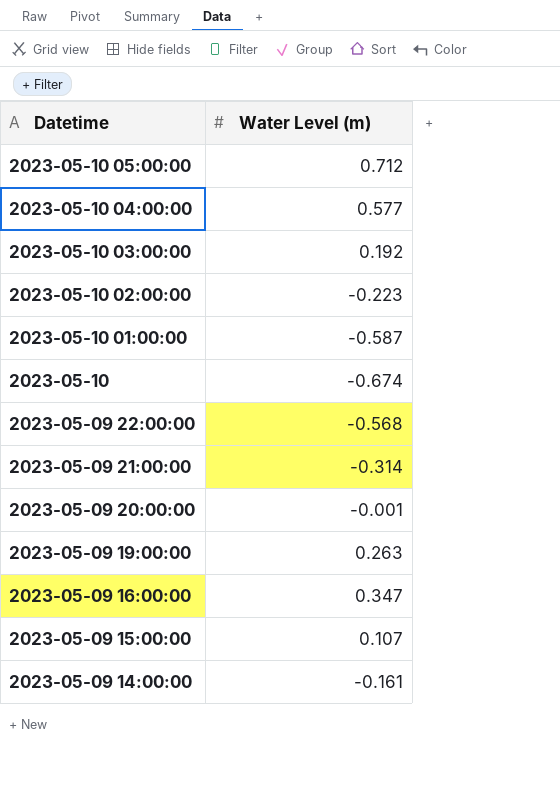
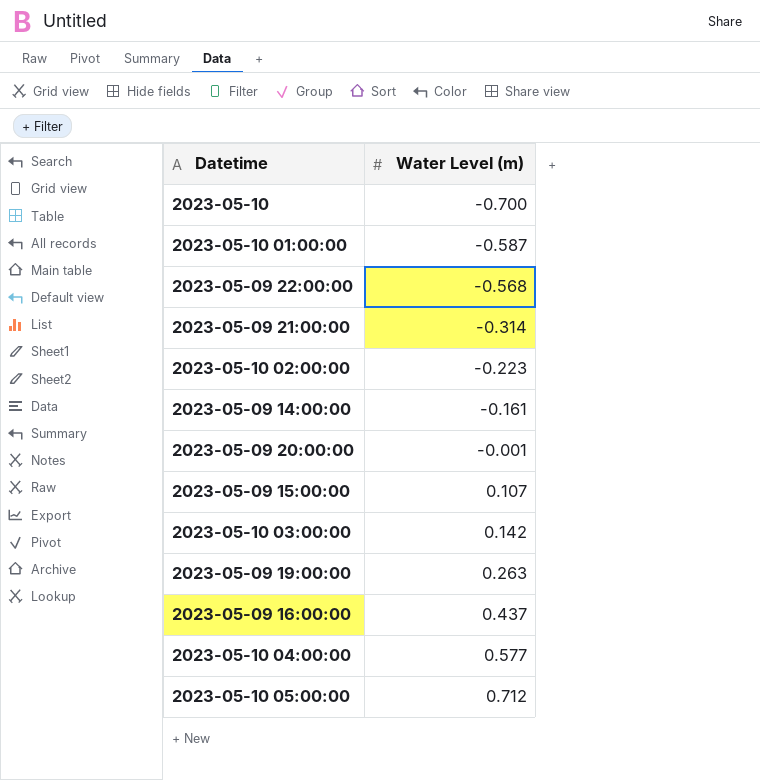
row order: Datetime descending -> Water Level (m) ascending
2023-05-10 | Water Level (m): -0.674 -> -0.700
2023-05-10 03:00:00 | Water Level (m): 0.192 -> 0.142
2023-05-09 16:00:00 | Water Level (m): 0.347 -> 0.437

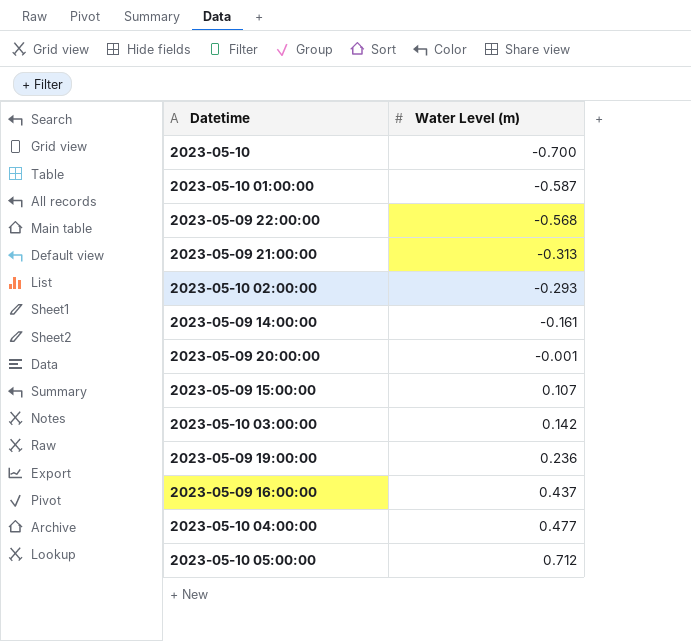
2023-05-09 21:00:00 | Water Level (m): -0.314 -> -0.313
2023-05-10 02:00:00 | Water Level (m): -0.223 -> -0.293
2023-05-09 19:00:00 | Water Level (m): 0.263 -> 0.236
2023-05-10 04:00:00 | Water Level (m): 0.577 -> 0.477

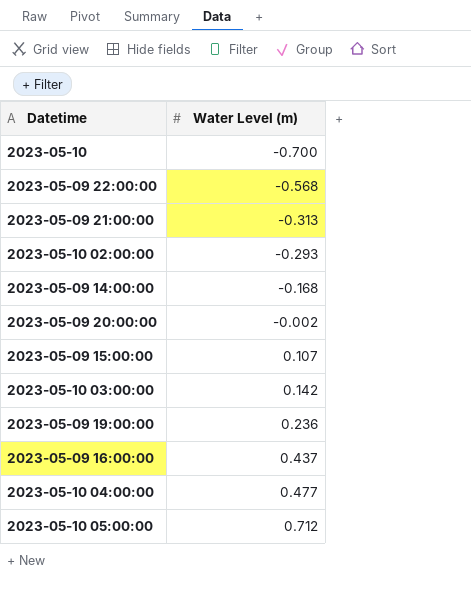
row 2023-05-10 01:00:00: -0.587 -> none
2023-05-09 14:00:00 | Water Level (m): -0.161 -> -0.168
2023-05-09 20:00:00 | Water Level (m): -0.001 -> -0.002

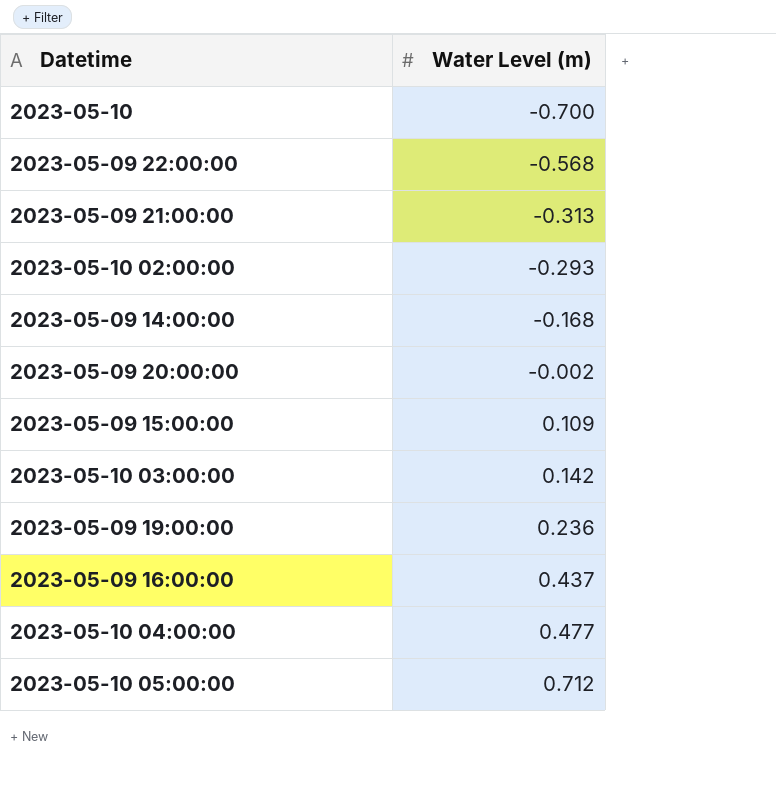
2023-05-09 15:00:00 | Water Level (m): 0.107 -> 0.109

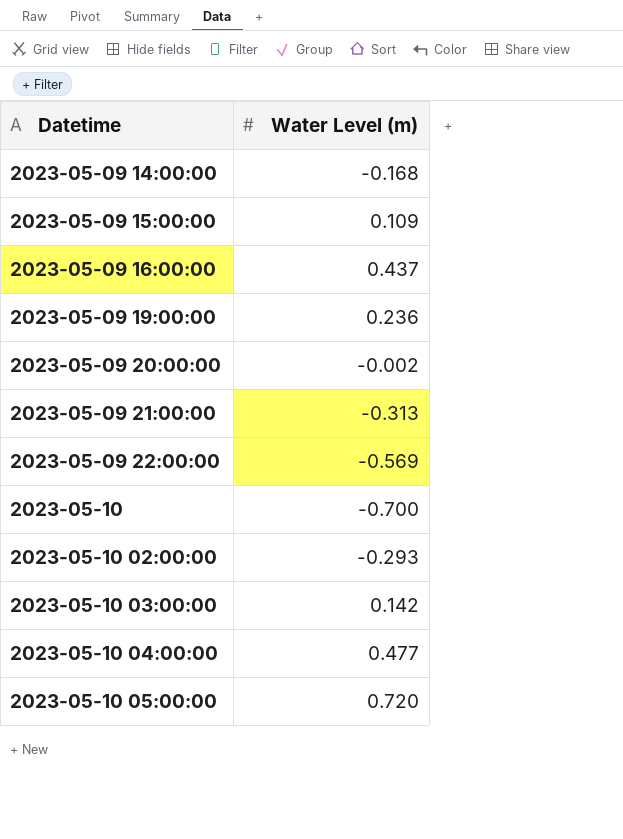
row order: Water Level (m) ascending -> Datetime ascending
2023-05-09 22:00:00 | Water Level (m): -0.568 -> -0.569
2023-05-10 05:00:00 | Water Level (m): 0.712 -> 0.720

